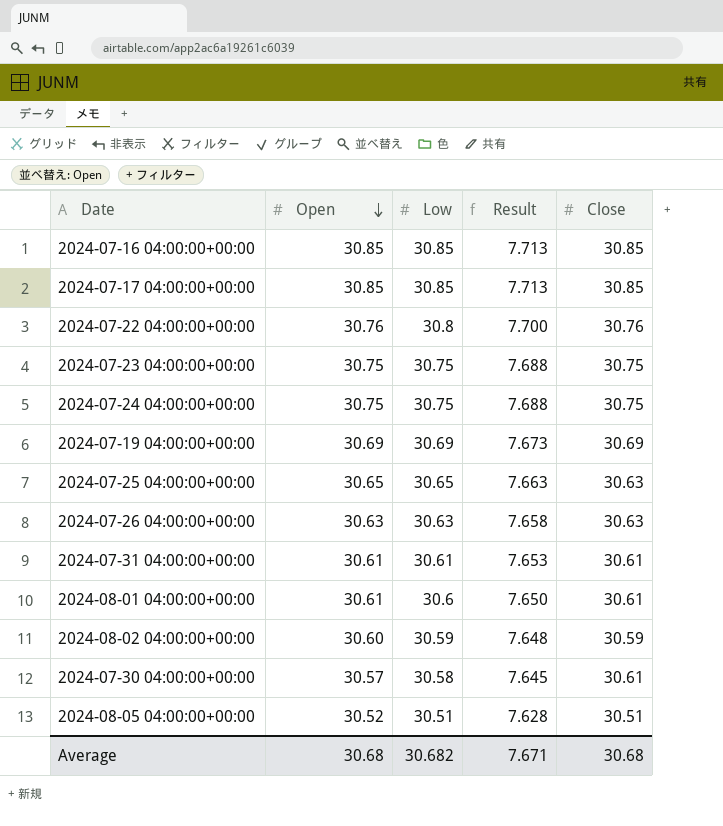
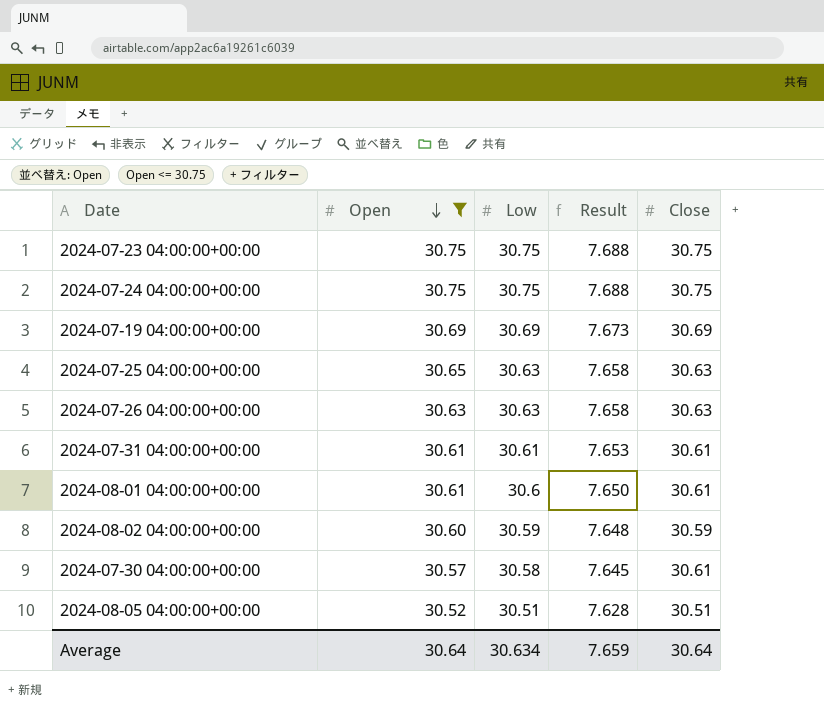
filter: none -> Open <= 30.75
2024-07-25 04:00:00+00:00 | Low: 30.65 -> 30.63
2024-07-25 04:00:00+00:00 | Result: 7.663 -> 7.658
Average | Open: 30.68 -> 30.64
Average | Low: 30.682 -> 30.634
Average | Result: 7.671 -> 7.659
Average | Close: 30.68 -> 30.64

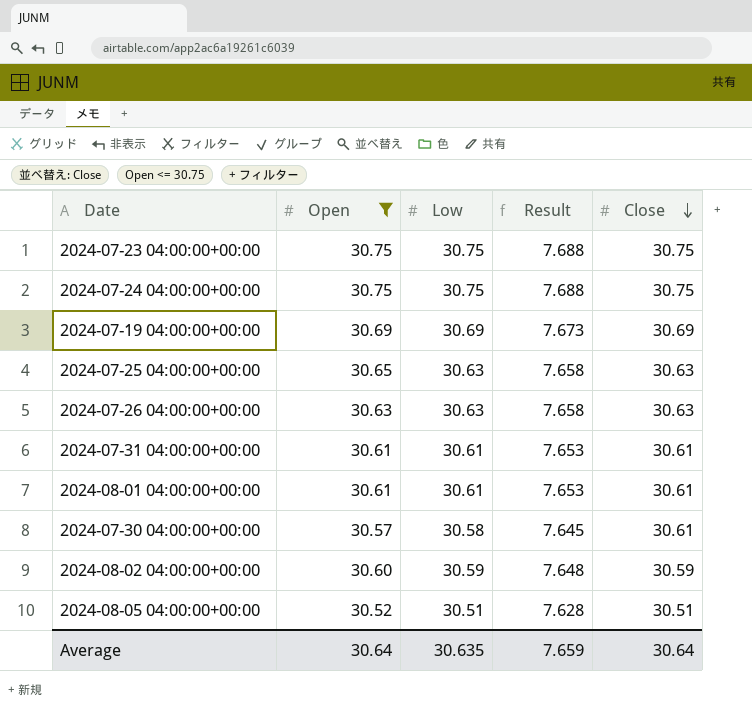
row order: Open descending -> Close descending
2024-08-01 04:00:00+00:00 | Low: 30.6 -> 30.61
2024-08-01 04:00:00+00:00 | Result: 7.650 -> 7.653
Average | Low: 30.634 -> 30.635

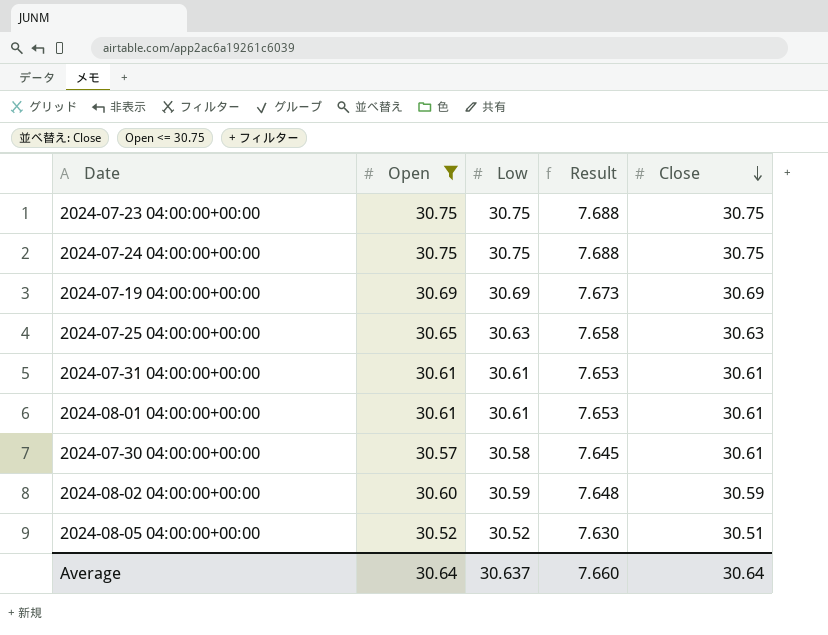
row 2024-07-26 04:00:00+00:00: 30.63 | 30.63 | 7.658 | 30.63 -> none
2024-08-05 04:00:00+00:00 | Low: 30.51 -> 30.52
2024-08-05 04:00:00+00:00 | Result: 7.628 -> 7.630
Average | Low: 30.635 -> 30.637
Average | Result: 7.659 -> 7.660

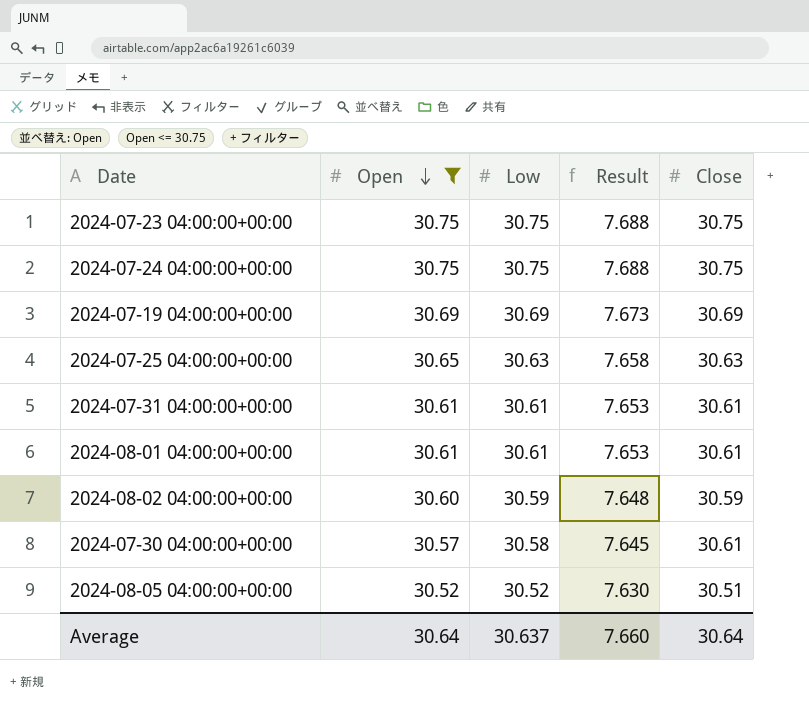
row order: Close descending -> Open descending

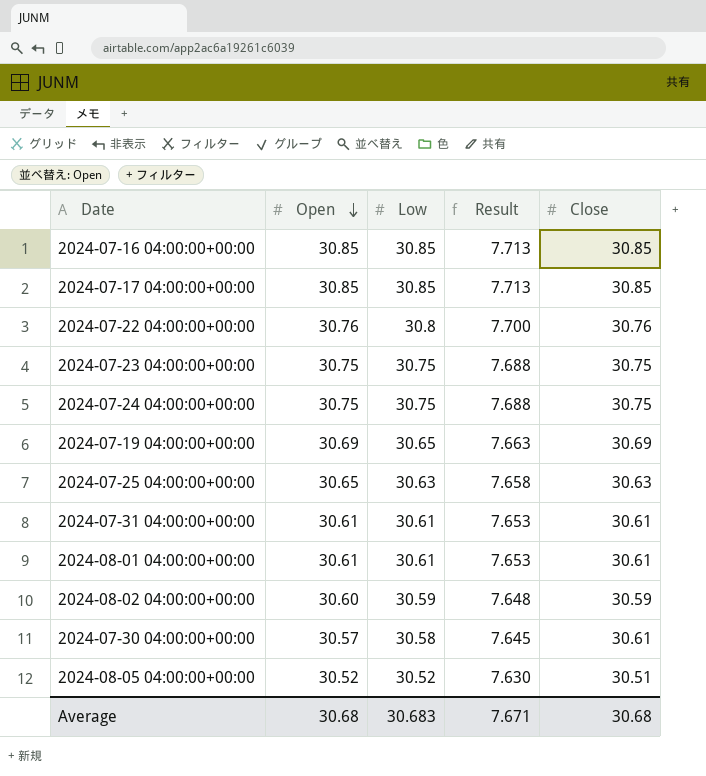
filter: Open <= 30.75 -> none
2024-07-19 04:00:00+00:00 | Low: 30.69 -> 30.65
2024-07-19 04:00:00+00:00 | Result: 7.673 -> 7.663
Average | Open: 30.64 -> 30.68
Average | Low: 30.637 -> 30.683
Average | Result: 7.660 -> 7.671
Average | Close: 30.64 -> 30.68

